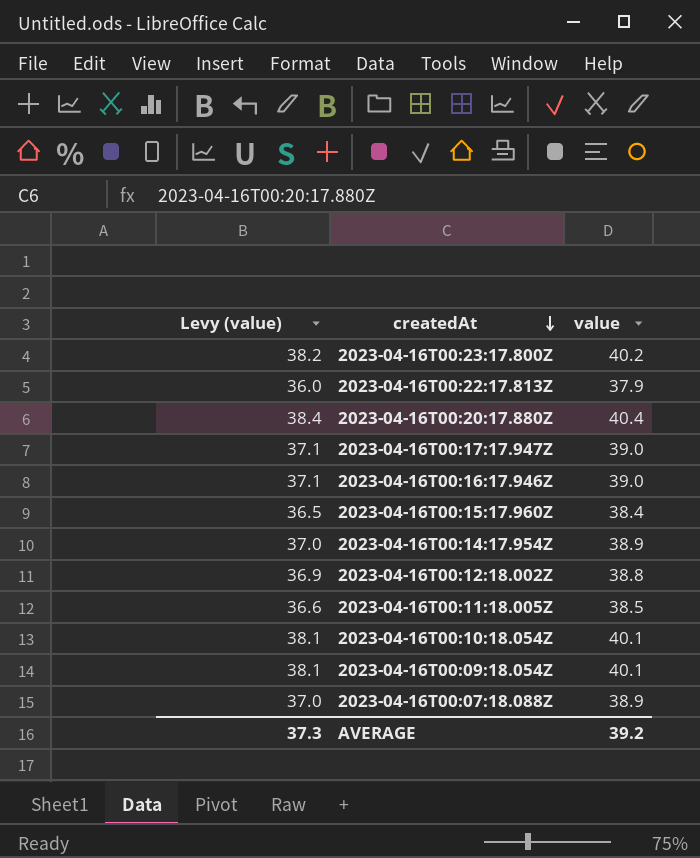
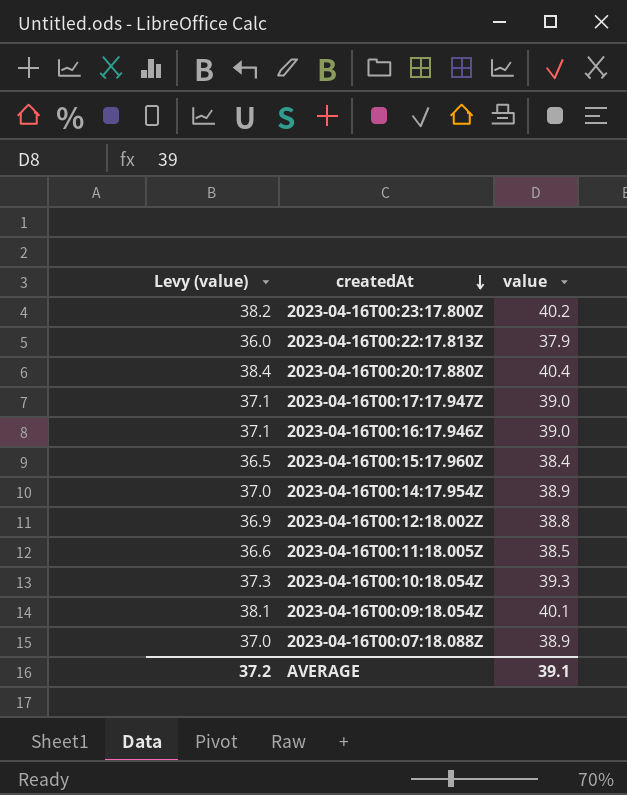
2023-04-16T00:10:18.054Z | Levy (value): 38.1 -> 37.3
2023-04-16T00:10:18.054Z | value: 40.1 -> 39.3
AVERAGE | Levy (value): 37.3 -> 37.2
AVERAGE | value: 39.2 -> 39.1

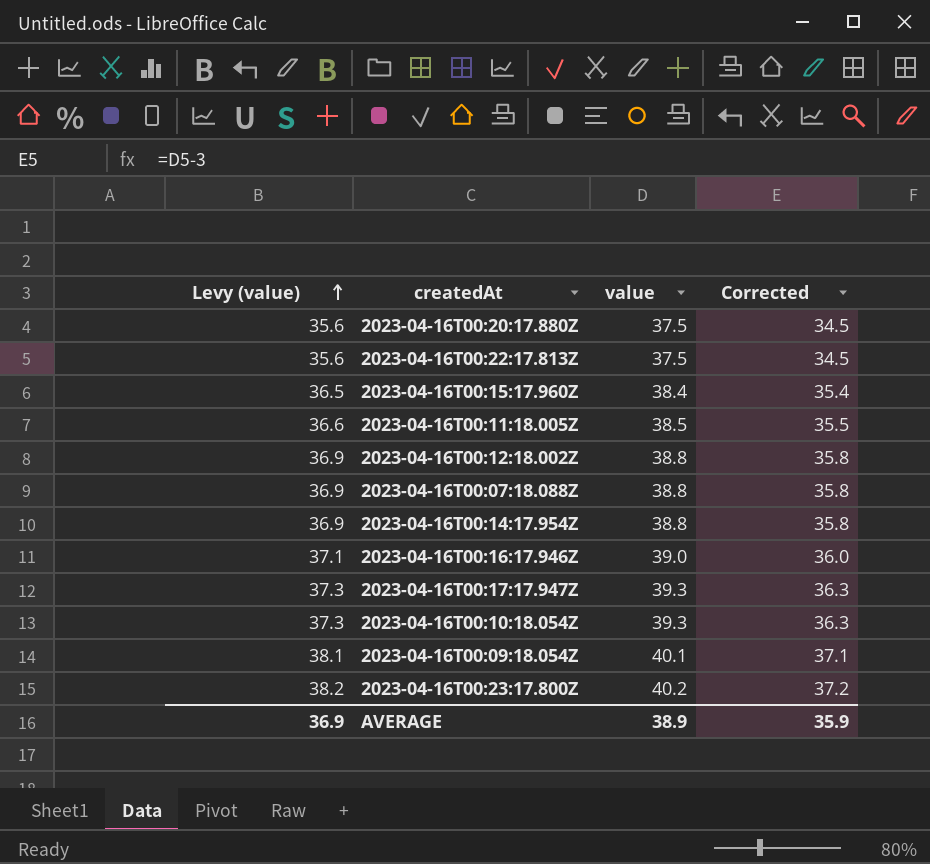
row order: createdAt descending -> Levy (value) ascending
column Corrected | formula: none -> [value] - 3
2023-04-16T00:20:17.880Z | Levy (value): 38.4 -> 35.6
2023-04-16T00:20:17.880Z | value: 40.4 -> 37.5
2023-04-16T00:22:17.813Z | Levy (value): 36.0 -> 35.6
2023-04-16T00:22:17.813Z | value: 37.9 -> 37.5
2023-04-16T00:07:18.088Z | Levy (value): 37.0 -> 36.9
2023-04-16T00:07:18.088Z | value: 38.9 -> 38.8
2023-04-16T00:14:17.954Z | Levy (value): 37.0 -> 36.9
2023-04-16T00:14:17.954Z | value: 38.9 -> 38.8
2023-04-16T00:17:17.947Z | Levy (value): 37.1 -> 37.3
2023-04-16T00:17:17.947Z | value: 39.0 -> 39.3
AVERAGE | Levy (value): 37.2 -> 36.9
AVERAGE | value: 39.1 -> 38.9

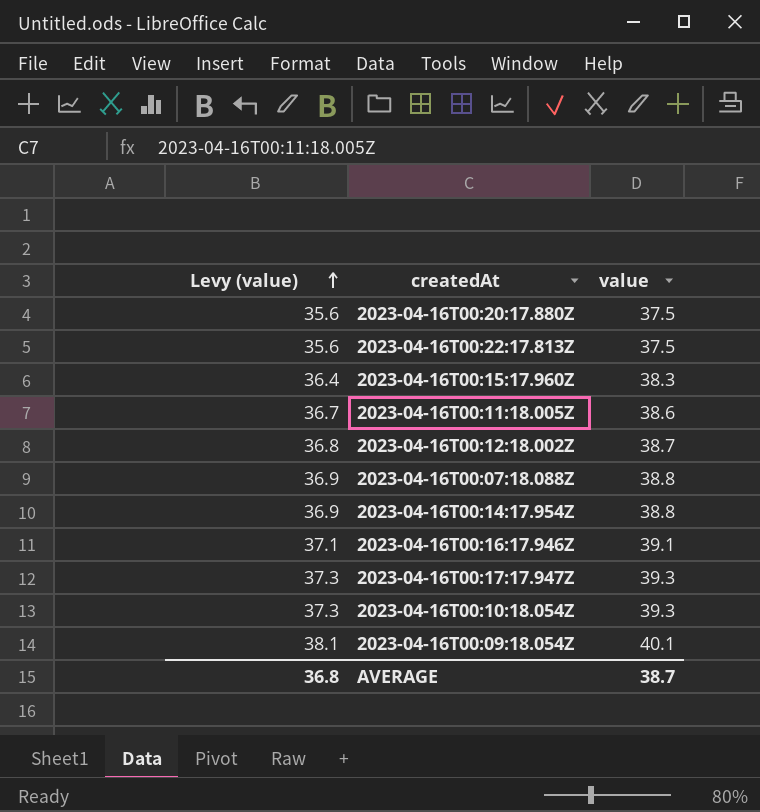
column Corrected | formula: [value] - 3 -> none
row 2023-04-16T00:23:17.800Z: 38.2 | 40.2 | 37.2 -> none
2023-04-16T00:15:17.960Z | Levy (value): 36.5 -> 36.4
2023-04-16T00:15:17.960Z | value: 38.4 -> 38.3
2023-04-16T00:11:18.005Z | Levy (value): 36.6 -> 36.7
2023-04-16T00:11:18.005Z | value: 38.5 -> 38.6
2023-04-16T00:12:18.002Z | Levy (value): 36.9 -> 36.8
2023-04-16T00:12:18.002Z | value: 38.8 -> 38.7
2023-04-16T00:16:17.946Z | value: 39.0 -> 39.1
AVERAGE | Levy (value): 36.9 -> 36.8
AVERAGE | value: 38.9 -> 38.7

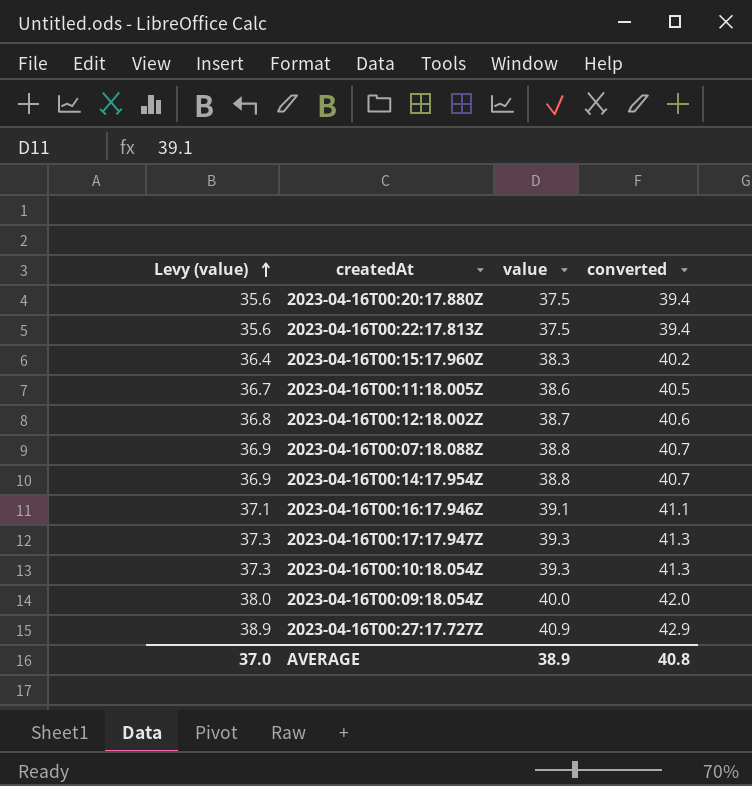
column converted | formula: none -> [value] * 1.05
2023-04-16T00:09:18.054Z | Levy (value): 38.1 -> 38.0
2023-04-16T00:09:18.054Z | value: 40.1 -> 40.0
row 2023-04-16T00:27:17.727Z: none -> 38.9 | 40.9 | 42.9
AVERAGE | Levy (value): 36.8 -> 37.0
AVERAGE | value: 38.7 -> 38.9

